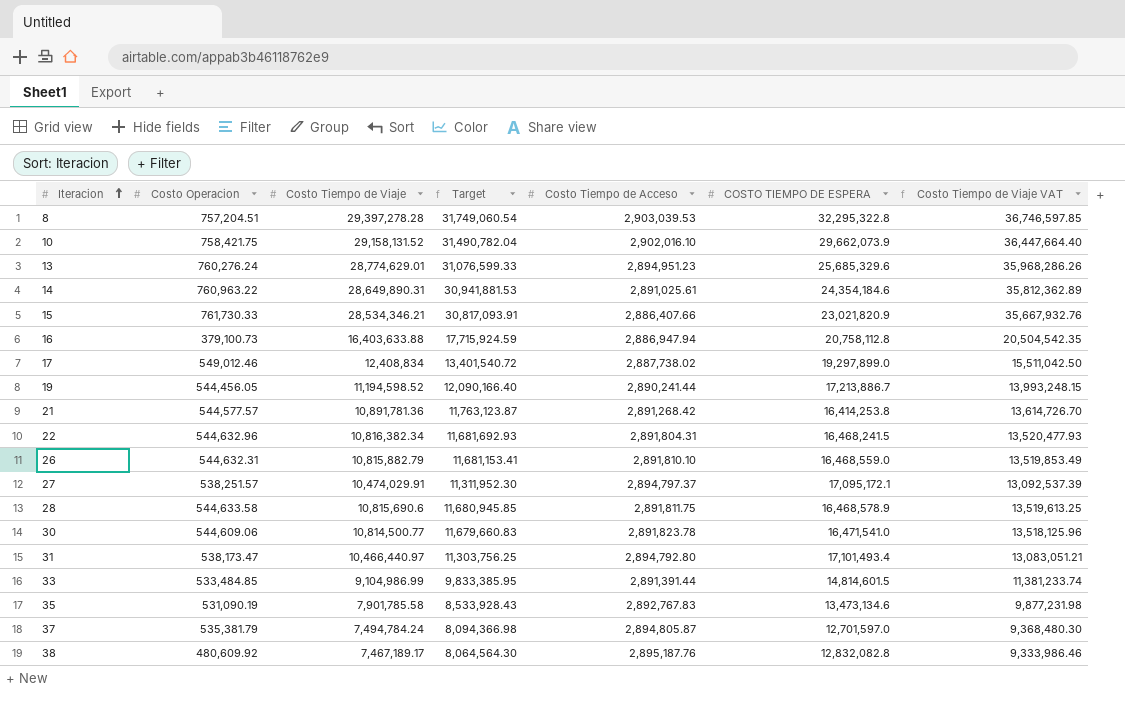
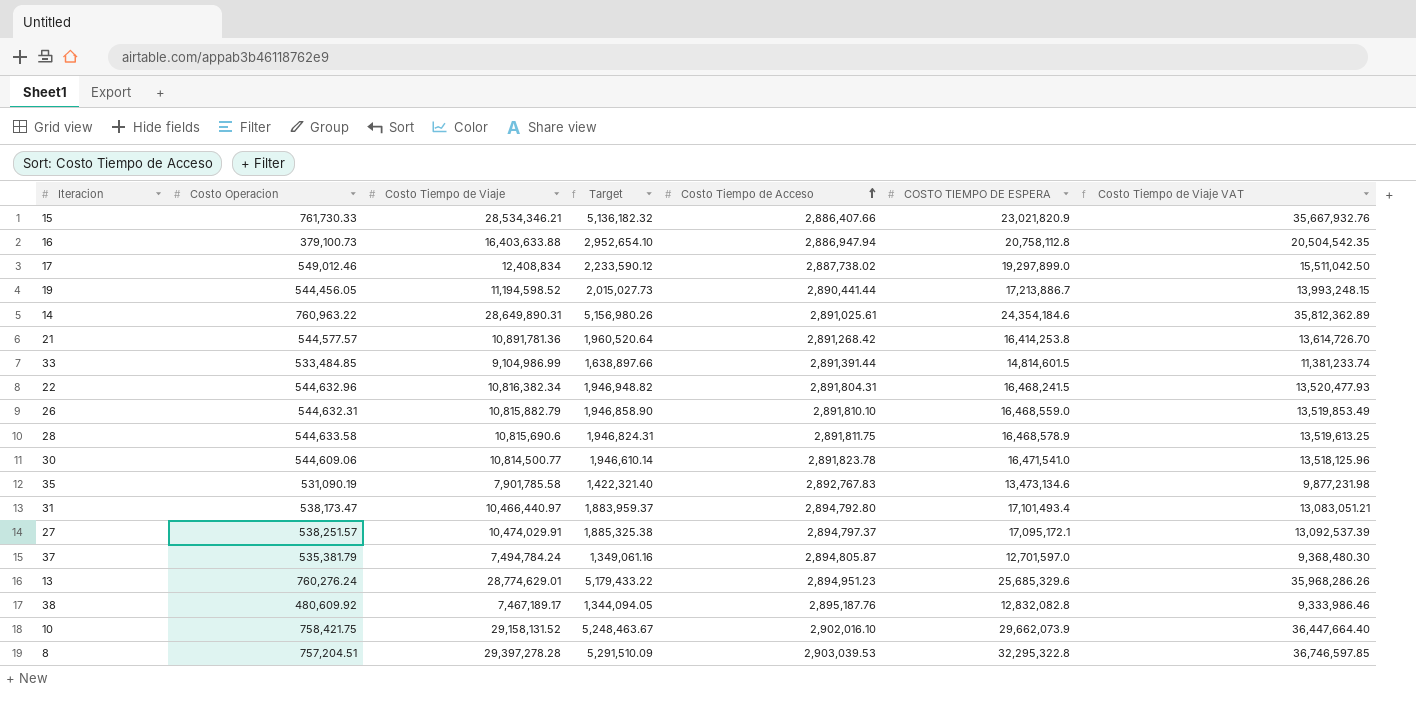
row order: Iteracion ascending -> Costo Tiempo de Acceso ascending
column Target | formula: [Costo Tiempo de Viaje] * 1.08 -> [Costo Tiempo de Viaje] * 0.18
19 | Costo Tiempo de Acceso: 2,890,241.44 -> 2,890,441.44

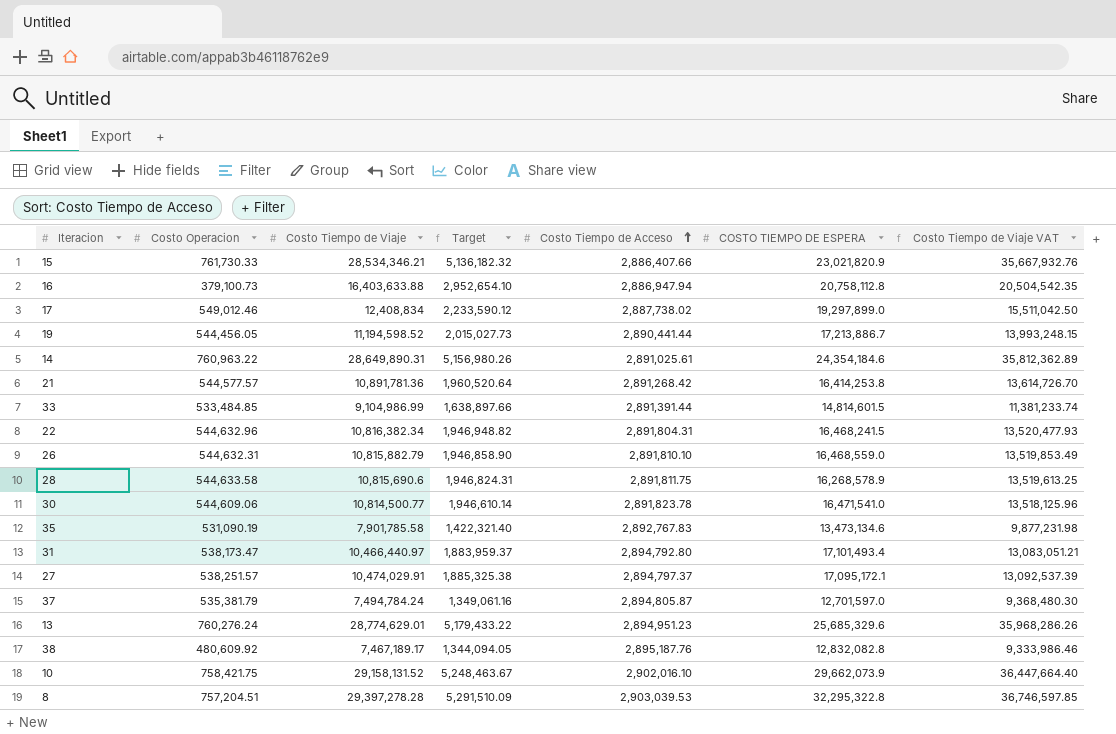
28 | COSTO TIEMPO DE ESPERA: 16,468,578.9 -> 16,268,578.9

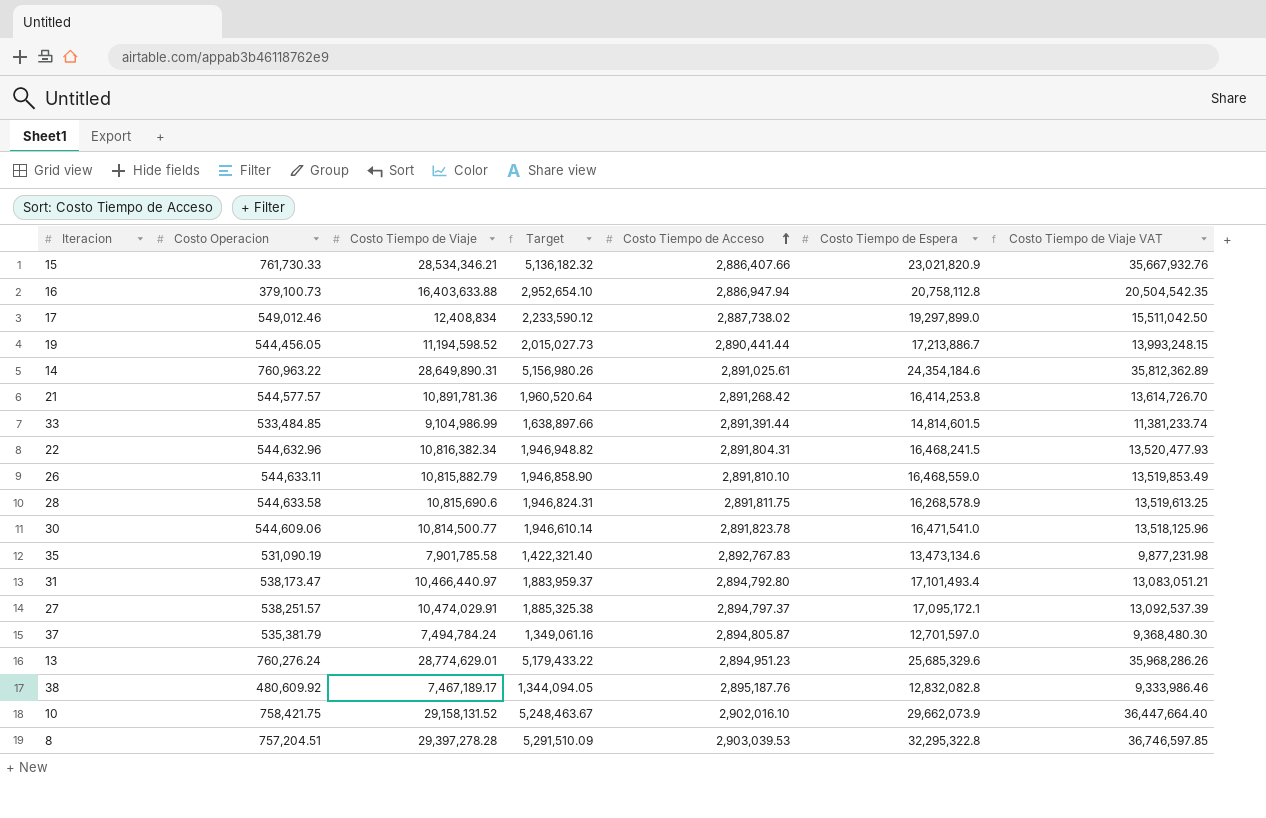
column name: COSTO TIEMPO DE ESPERA -> Costo Tiempo de Espera
26 | Costo Operacion: 544,632.31 -> 544,633.11

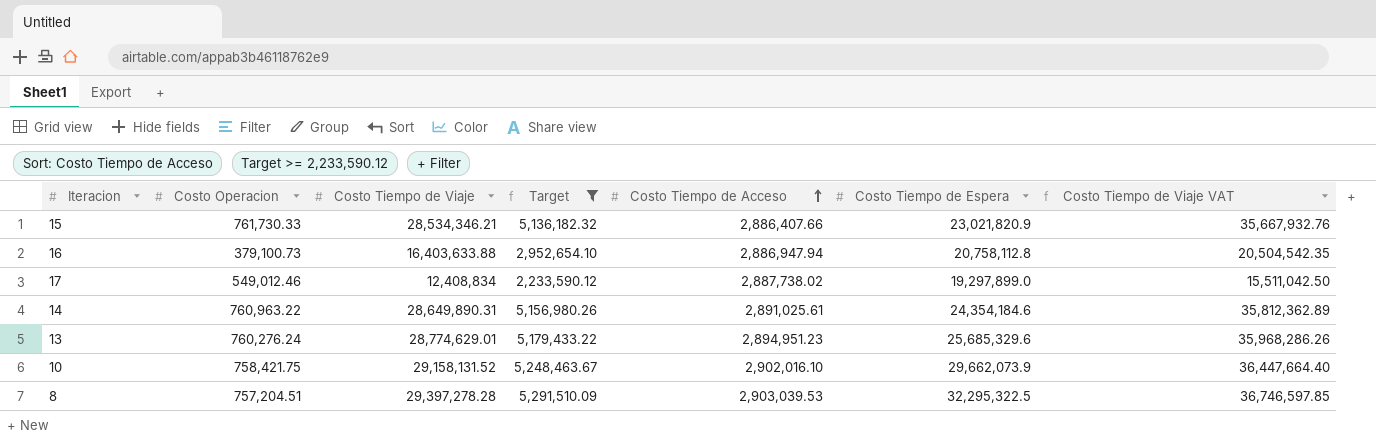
filter: none -> Target >= 2,233,590.12
8 | Costo Tiempo de Espera: 32,295,322.8 -> 32,295,322.5

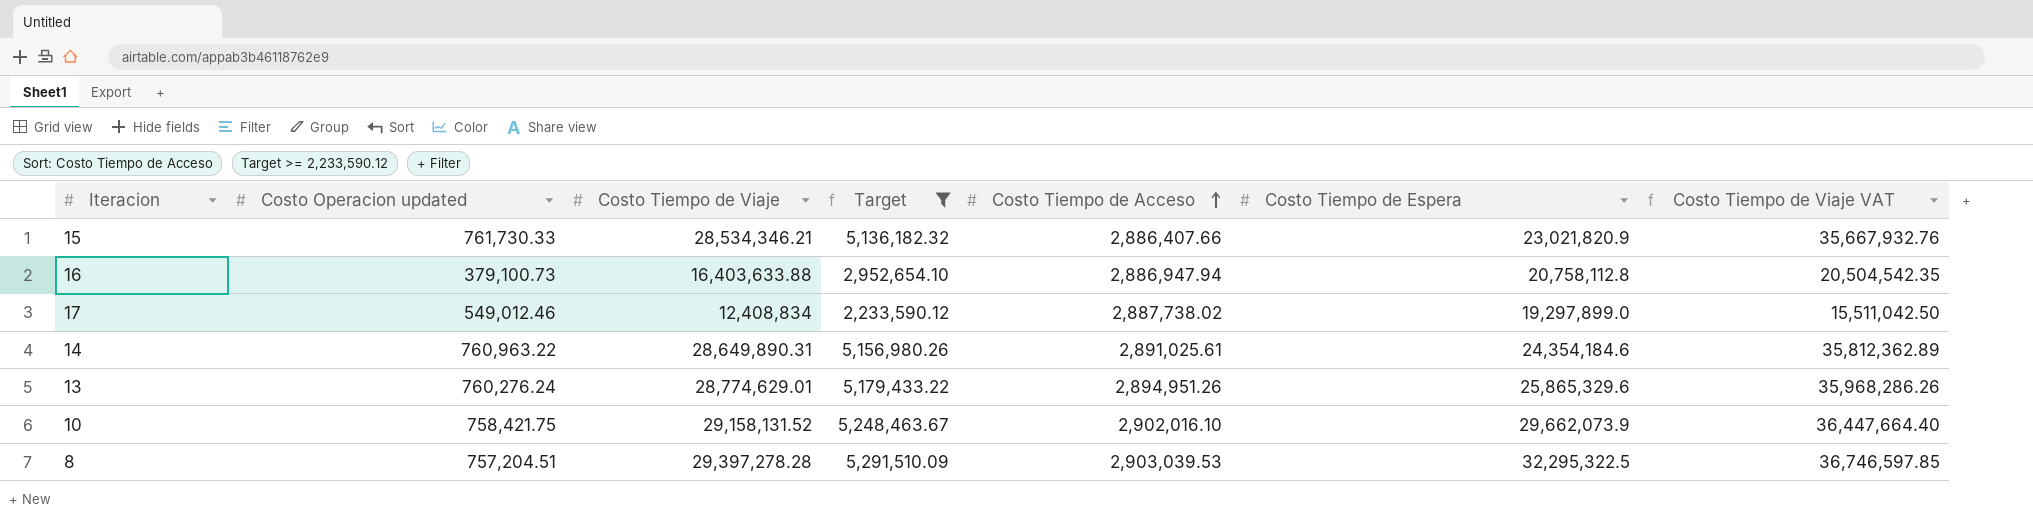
column name: Costo Operacion -> Costo Operacion updated
13 | Costo Tiempo de Acceso: 2,894,951.23 -> 2,894,951.26
13 | Costo Tiempo de Espera: 25,685,329.6 -> 25,865,329.6

